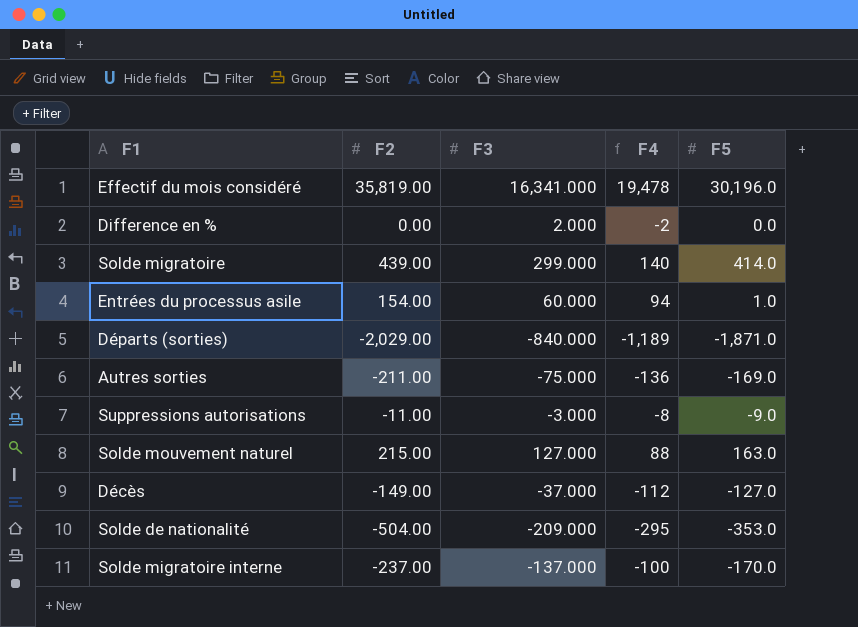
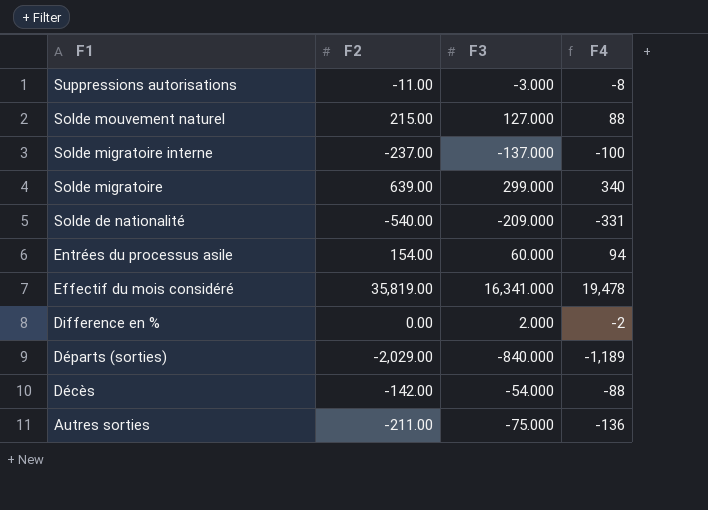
row order: none -> F1 descending
column F5 | position: 5 -> none
Solde migratoire | F2: 439.00 -> 639.00
Solde migratoire | F4: 140 -> 340
Solde de nationalité | F2: -504.00 -> -540.00
Solde de nationalité | F4: -295 -> -331
Décès | F2: -149.00 -> -142.00
Décès | F3: -37.000 -> -54.000
Décès | F4: -112 -> -88

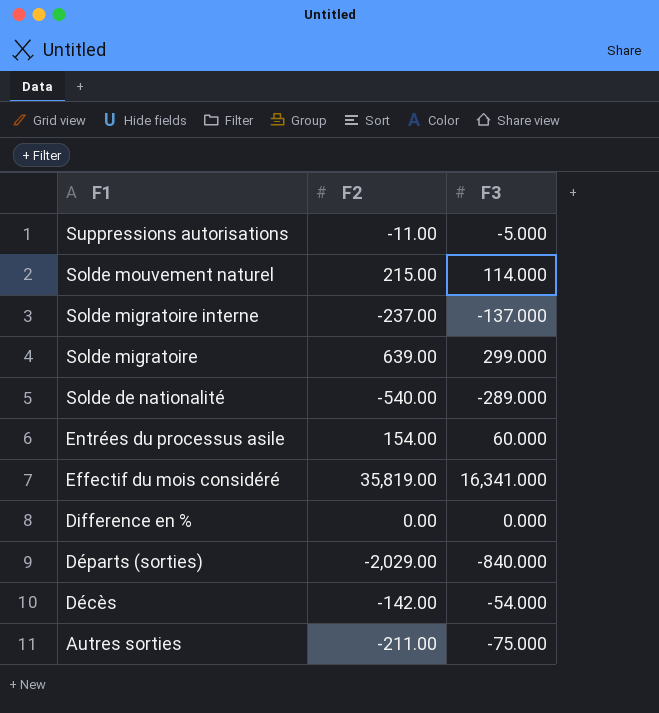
column F4 | formula: [F2] - [F3] -> none
Suppressions autorisations | F3: -3.000 -> -5.000
Solde mouvement naturel | F3: 127.000 -> 114.000
Solde de nationalité | F3: -209.000 -> -289.000
Difference en % | F3: 2.000 -> 0.000

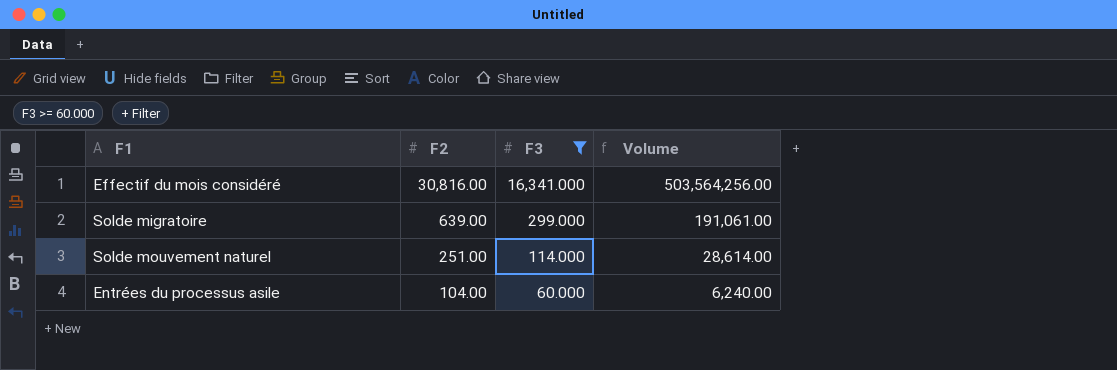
filter: none -> F3 >= 60.000
row order: F1 descending -> F2 descending
column Volume | formula: none -> [F2] * [F3]
Effectif du mois considéré | F2: 35,819.00 -> 30,816.00
Solde mouvement naturel | F2: 215.00 -> 251.00
Entrées du processus asile | F2: 154.00 -> 104.00

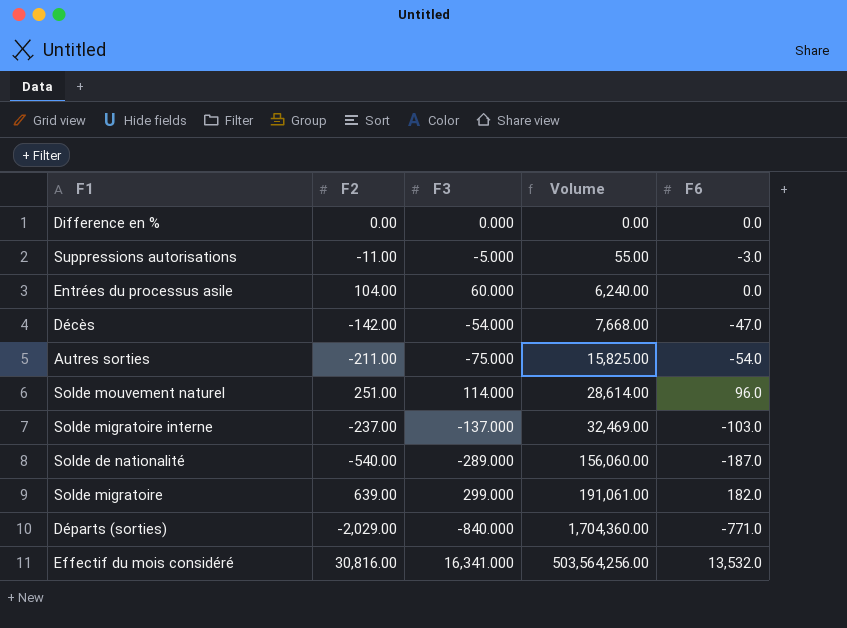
filter: F3 >= 60.000 -> none
row order: F2 descending -> Volume ascending
column F6 | position: none -> 5

